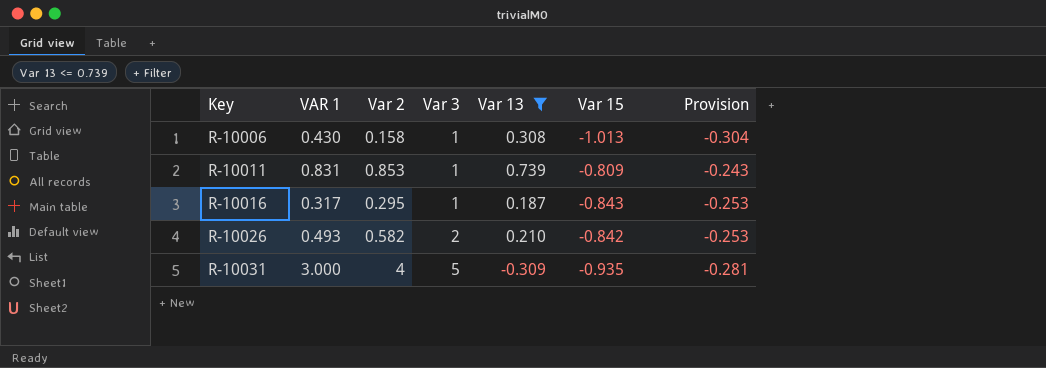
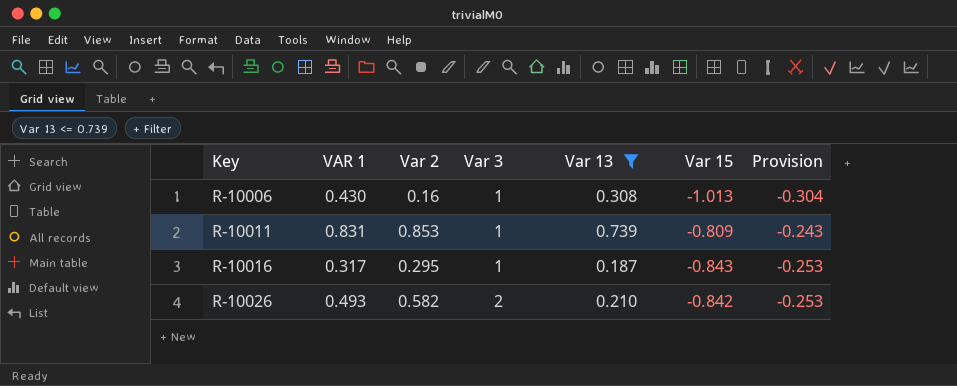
row R-10031: 3.000 | 4 | 5 | -0.309 | -0.935 | -0.281 -> none
R-10006 | Var 2: 0.158 -> 0.16

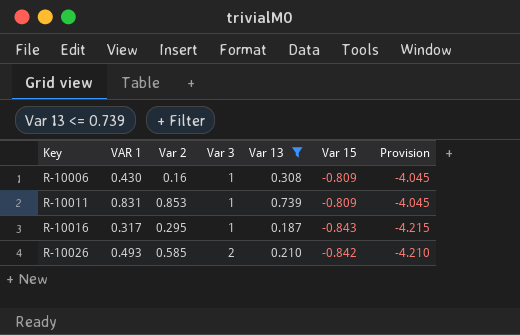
column Provision | formula: [Var 15] * 0.3 -> [Var 15] * 5
R-10006 | Var 15: -1.013 -> -0.809
R-10026 | Var 2: 0.582 -> 0.585

